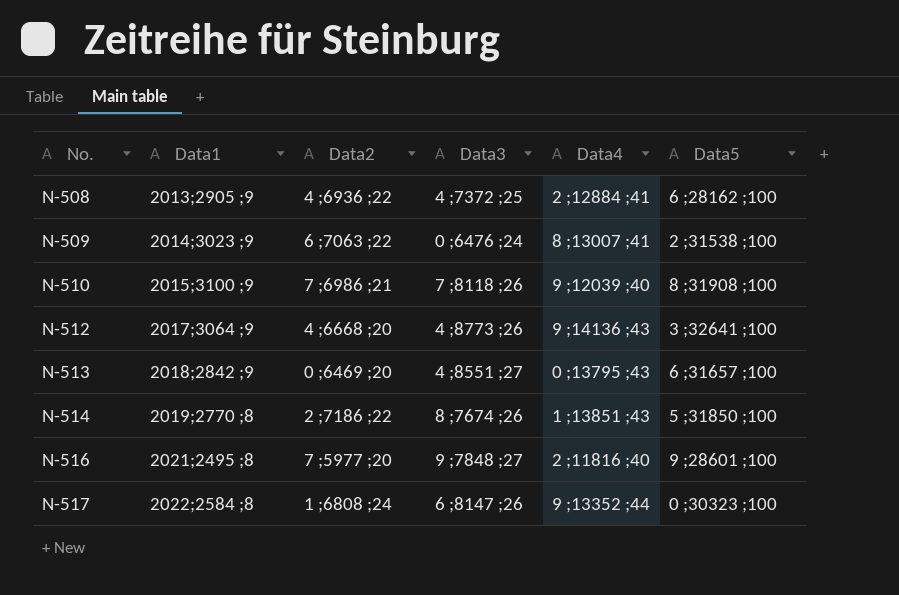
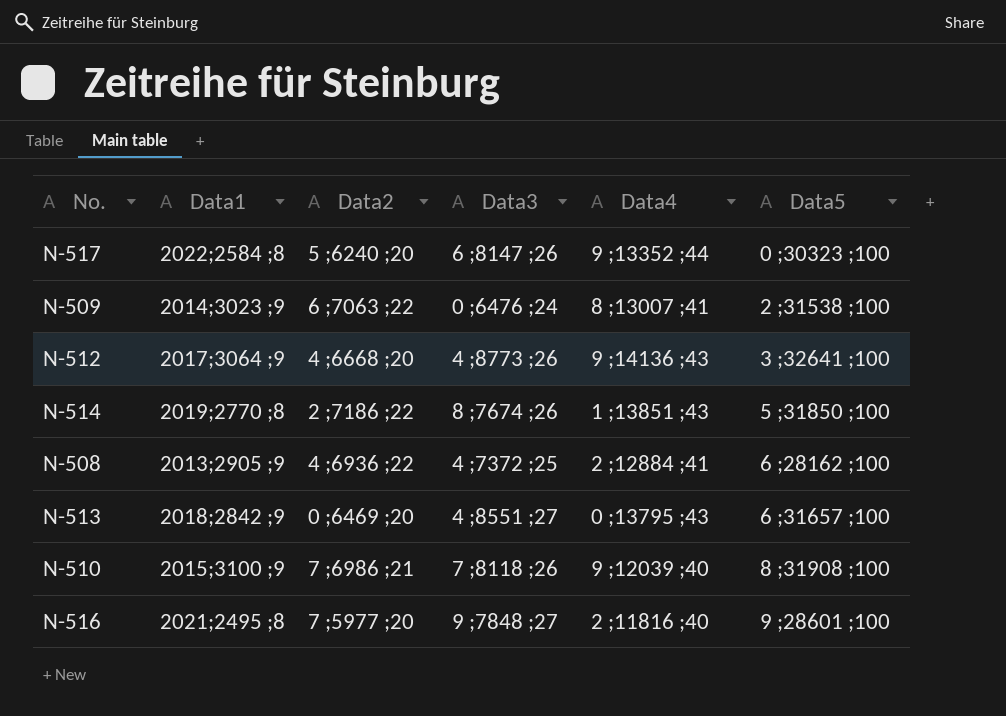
row order: No. ascending -> Data5 ascending
N-517 | Data2: 1 ;6808 ;24 -> 5 ;6240 ;20

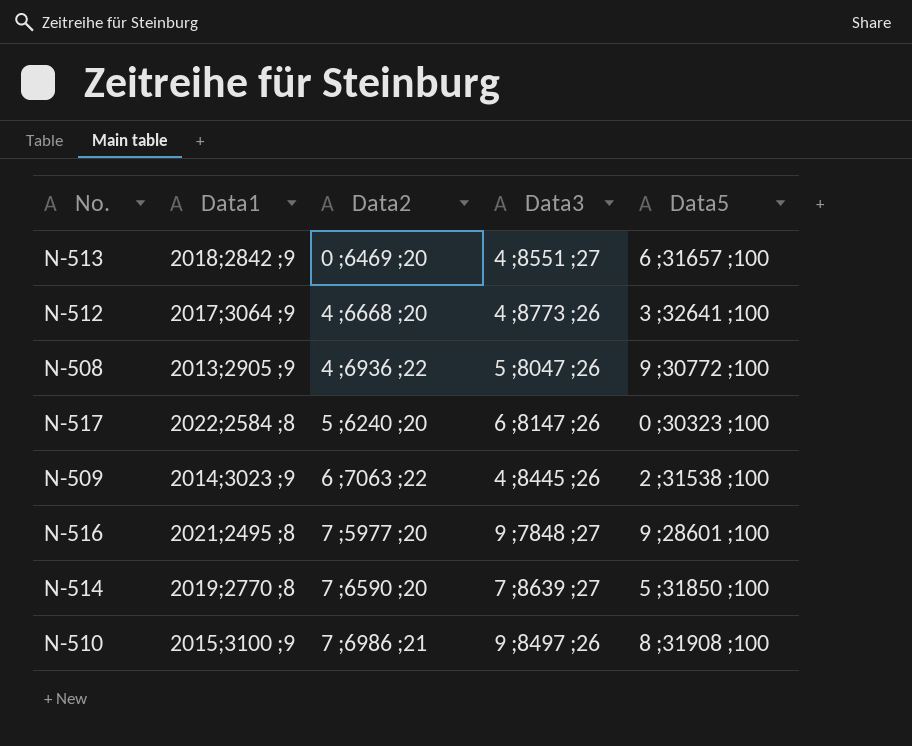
row order: Data5 ascending -> Data2 ascending
column Data4 | position: 5 -> none
N-508 | Data3: 4 ;7372 ;25 -> 5 ;8047 ;26
N-508 | Data5: 6 ;28162 ;100 -> 9 ;30772 ;100
N-509 | Data3: 0 ;6476 ;24 -> 4 ;8445 ;26
N-514 | Data2: 2 ;7186 ;22 -> 7 ;6590 ;20
N-514 | Data3: 8 ;7674 ;26 -> 7 ;8639 ;27
N-510 | Data3: 7 ;8118 ;26 -> 9 ;8497 ;26

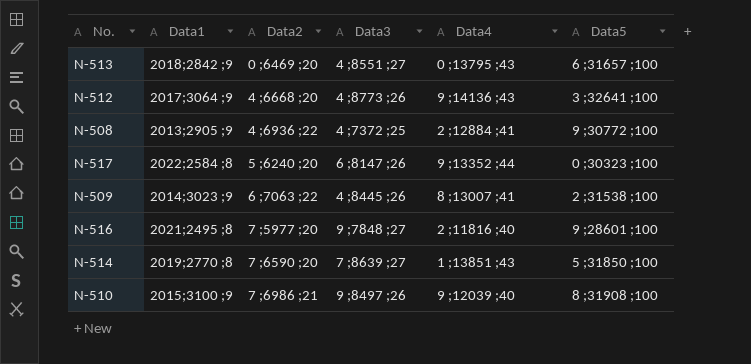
column Data4 | position: none -> 5
N-508 | Data3: 5 ;8047 ;26 -> 4 ;7372 ;25

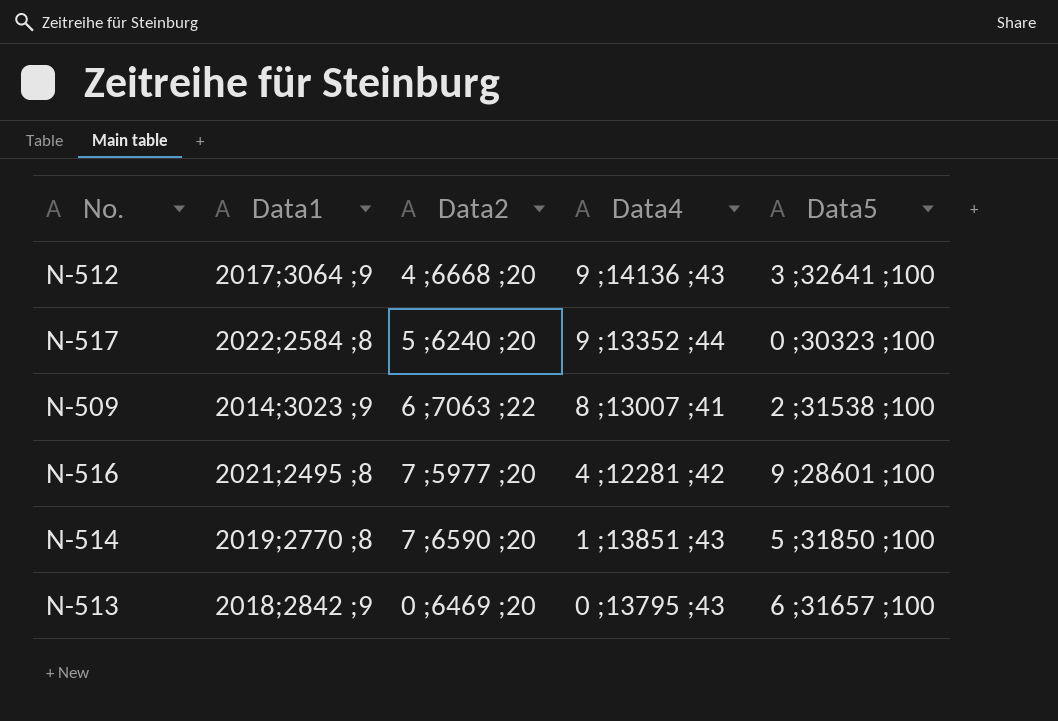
row order: Data2 ascending -> Data4 descending
column Data3 | position: 4 -> none
row N-508: 2013;2905 ;9 | 4 ;6936 ;22 | 4 ;7372 ;25 | 2 ;12884 ;41 | 9 ;30772 ;100 -> none
row N-510: 2015;3100 ;9 | 7 ;6986 ;21 | 9 ;8497 ;26 | 9 ;12039 ;40 | 8 ;31908 ;100 -> none
N-516 | Data4: 2 ;11816 ;40 -> 4 ;12281 ;42

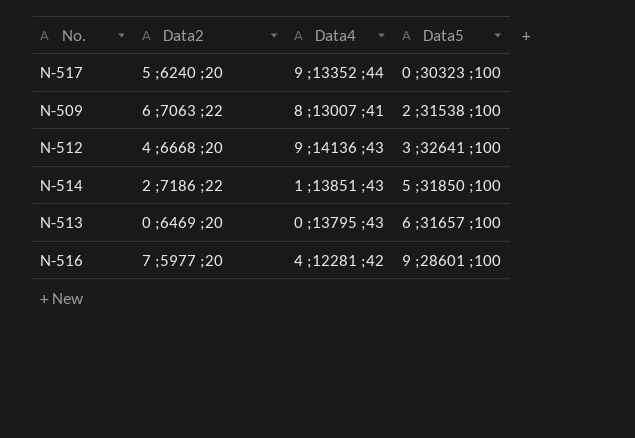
row order: Data4 descending -> Data5 ascending
column Data1 | position: 2 -> none
N-514 | Data2: 7 ;6590 ;20 -> 2 ;7186 ;22

